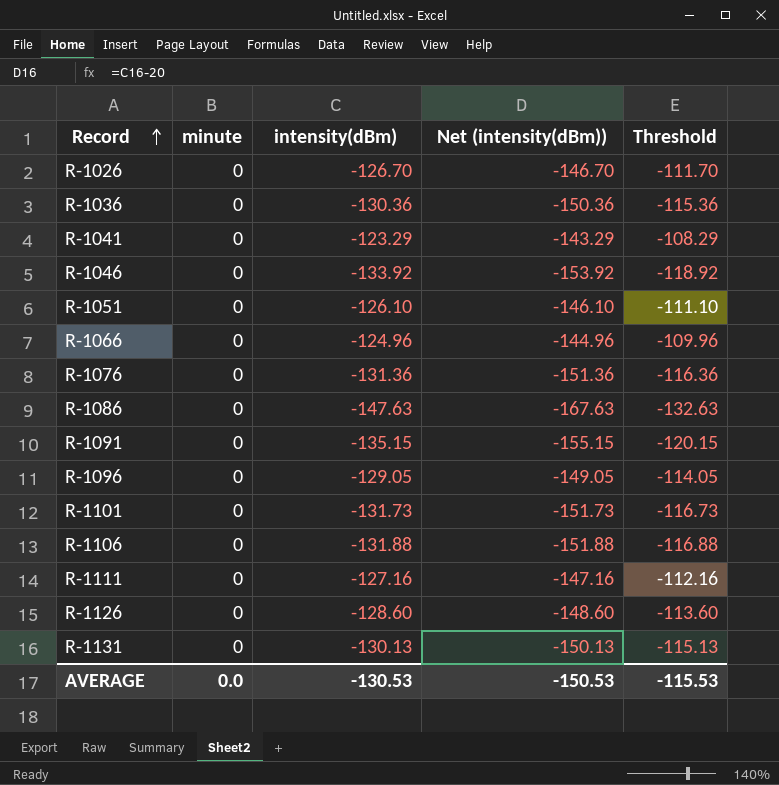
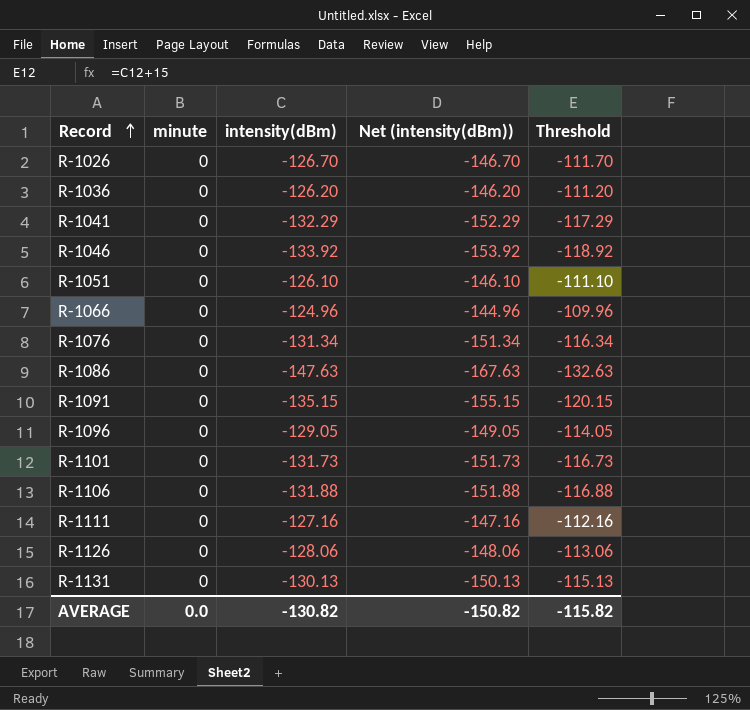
R-1036 | intensity(dBm): -130.36 -> -126.20
R-1036 | Net (intensity(dBm)): -150.36 -> -146.20
R-1036 | Threshold: -115.36 -> -111.20
R-1041 | intensity(dBm): -123.29 -> -132.29
R-1041 | Net (intensity(dBm)): -143.29 -> -152.29
R-1041 | Threshold: -108.29 -> -117.29
R-1076 | intensity(dBm): -131.36 -> -131.34
R-1076 | Net (intensity(dBm)): -151.36 -> -151.34
R-1076 | Threshold: -116.36 -> -116.34
R-1126 | intensity(dBm): -128.60 -> -128.06
R-1126 | Net (intensity(dBm)): -148.60 -> -148.06
R-1126 | Threshold: -113.60 -> -113.06
AVERAGE | intensity(dBm): -130.53 -> -130.82
AVERAGE | Net (intensity(dBm)): -150.53 -> -150.82
AVERAGE | Threshold: -115.53 -> -115.82

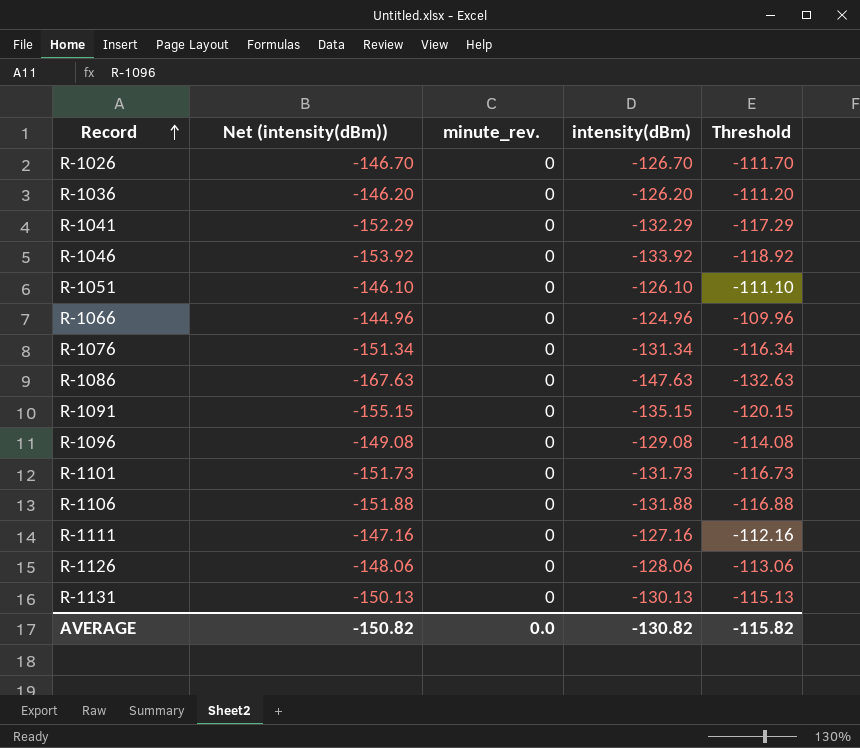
column Net (intensity(dBm)) | position: 4 -> 2
column name: minute -> minute_rev.
R-1096 | Net (intensity(dBm)): -149.05 -> -149.08
R-1096 | intensity(dBm): -129.05 -> -129.08
R-1096 | Threshold: -114.05 -> -114.08

